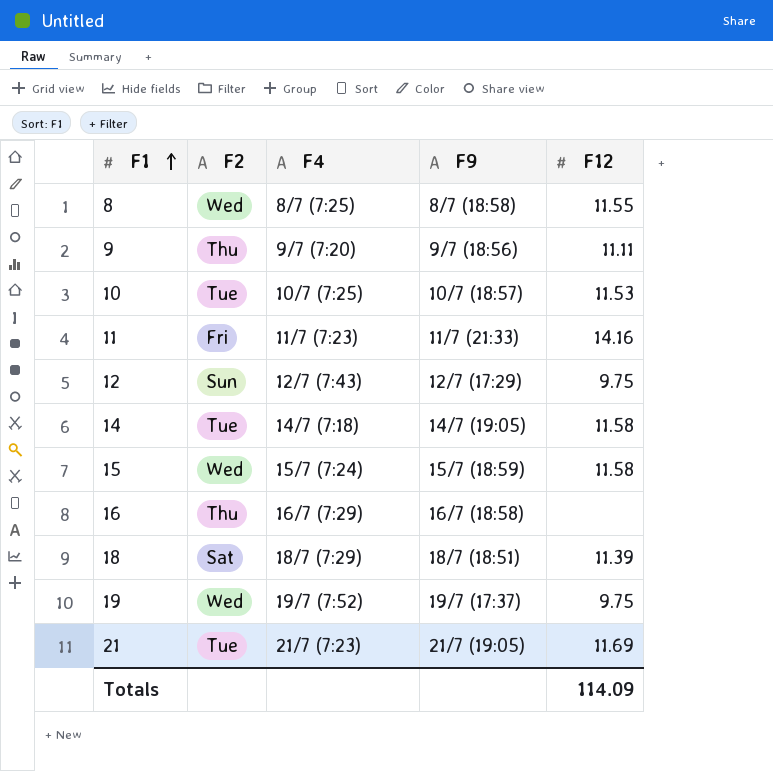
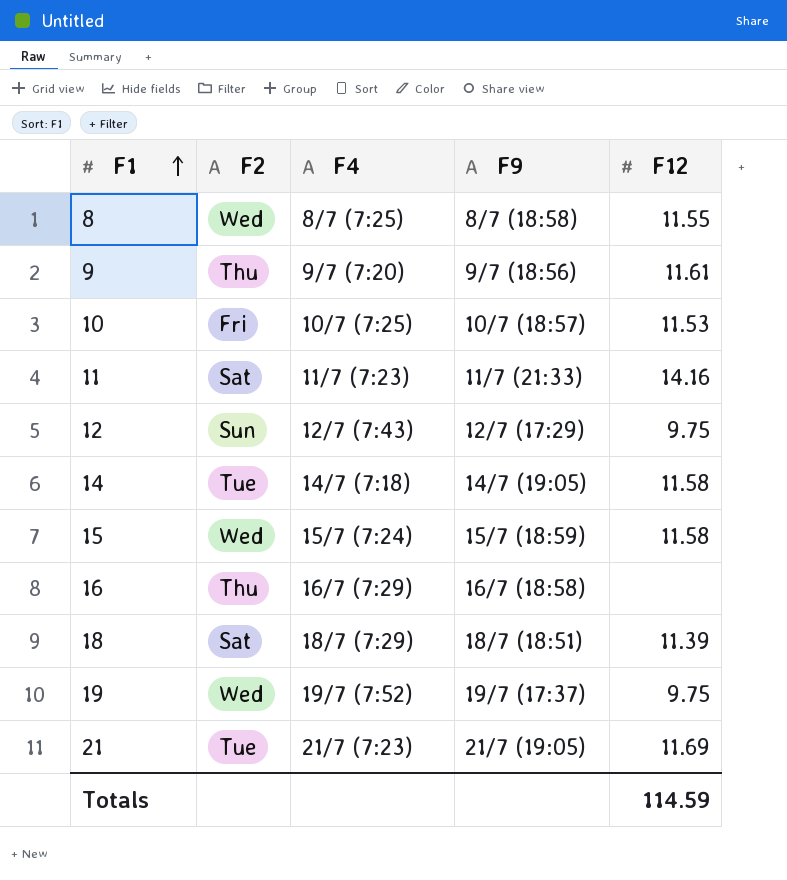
9 | F12: 11.11 -> 11.61
10 | F2: Tue -> Fri
11 | F2: Fri -> Sat
Totals | F12: 114.09 -> 114.59

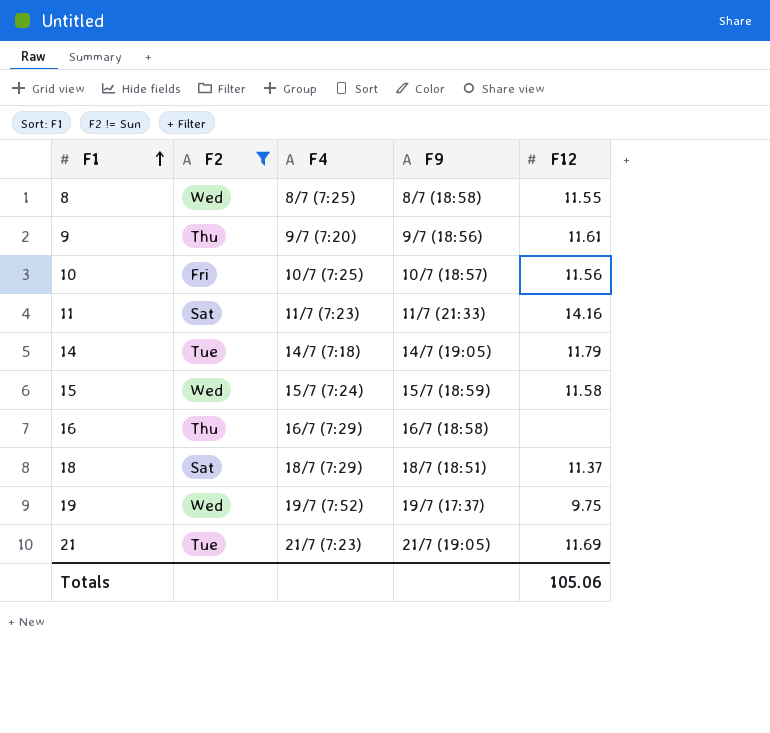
filter: none -> F2 != Sun
10 | F12: 11.53 -> 11.56
14 | F12: 11.58 -> 11.79
18 | F12: 11.39 -> 11.37
Totals | F12: 114.59 -> 105.06

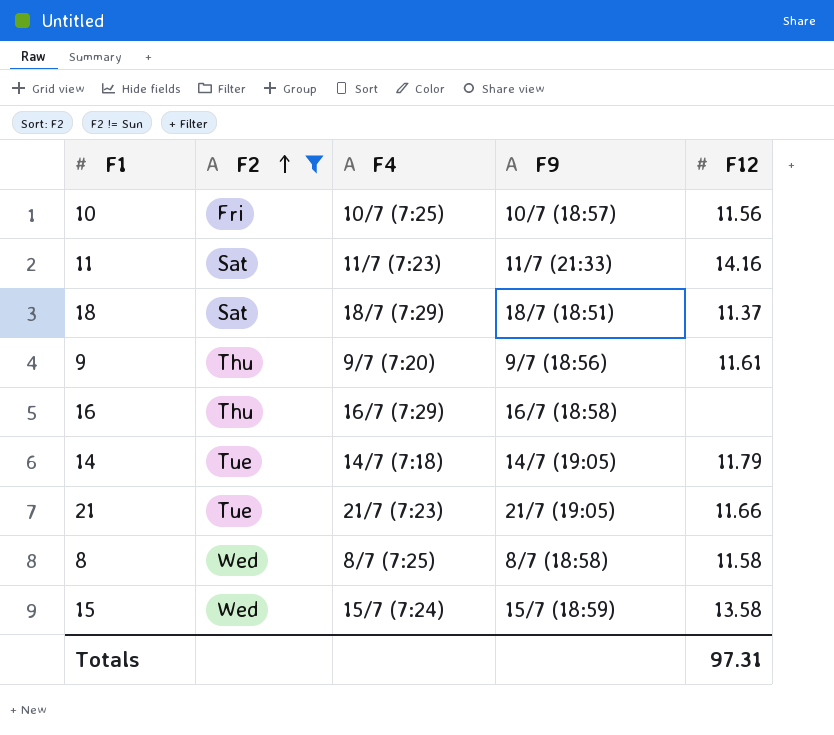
row order: F1 ascending -> F2 ascending
row 19: Wed | 19/7 (7:52) | 19/7 (17:37) | 9.75 -> none
21 | F12: 11.69 -> 11.66
8 | F12: 11.55 -> 11.58
15 | F12: 11.58 -> 13.58
Totals | F12: 105.06 -> 97.31

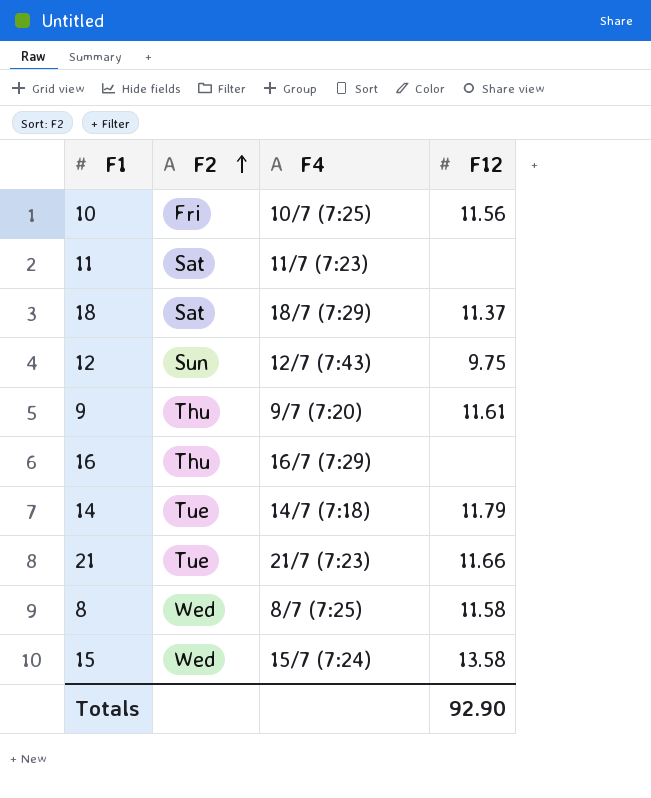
filter: F2 != Sun -> none
column F9 | position: 4 -> none
11 | F12: 14.16 -> none
Totals | F12: 97.31 -> 92.90

